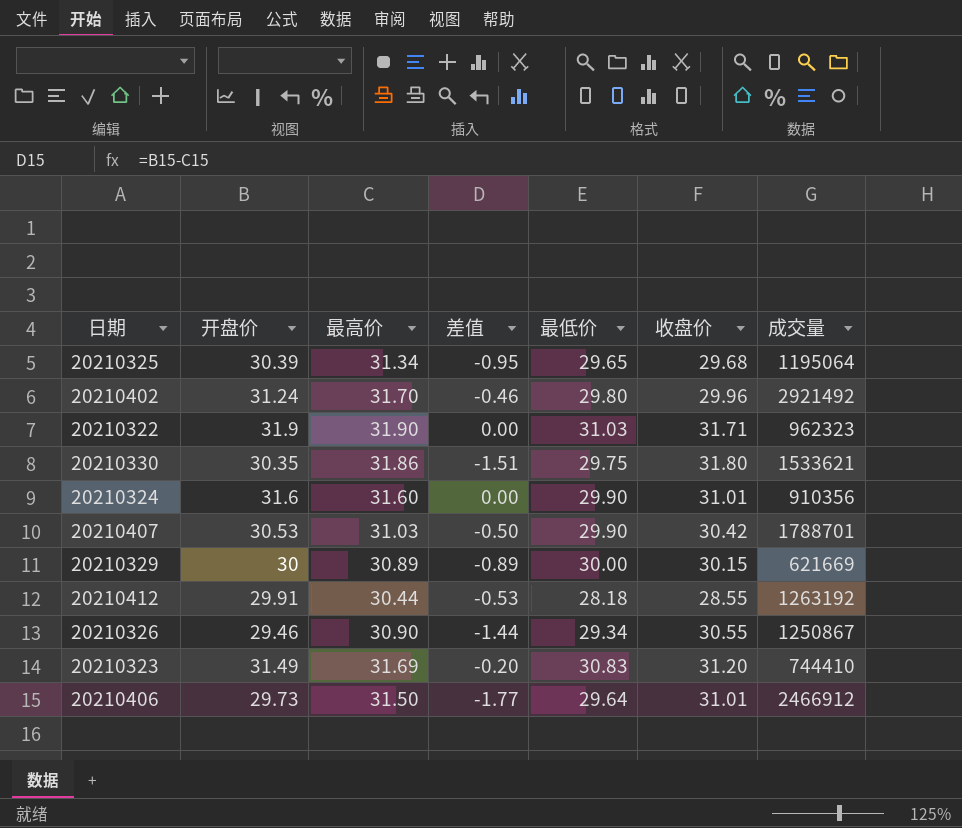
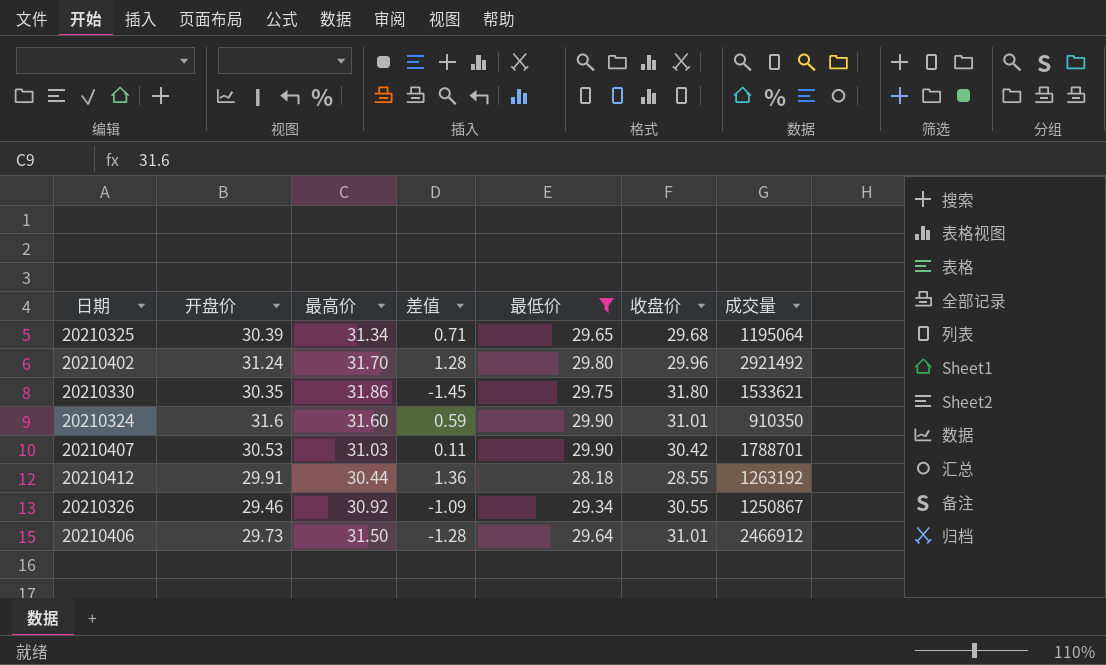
filter: none -> 最低价 <= 29.90
column 差值 | formula: [开盘价] - [最高价] -> [开盘价] - [收盘价]
20210324 | 成交量: 910356 -> 910350
20210326 | 最高价: 30.90 -> 30.92

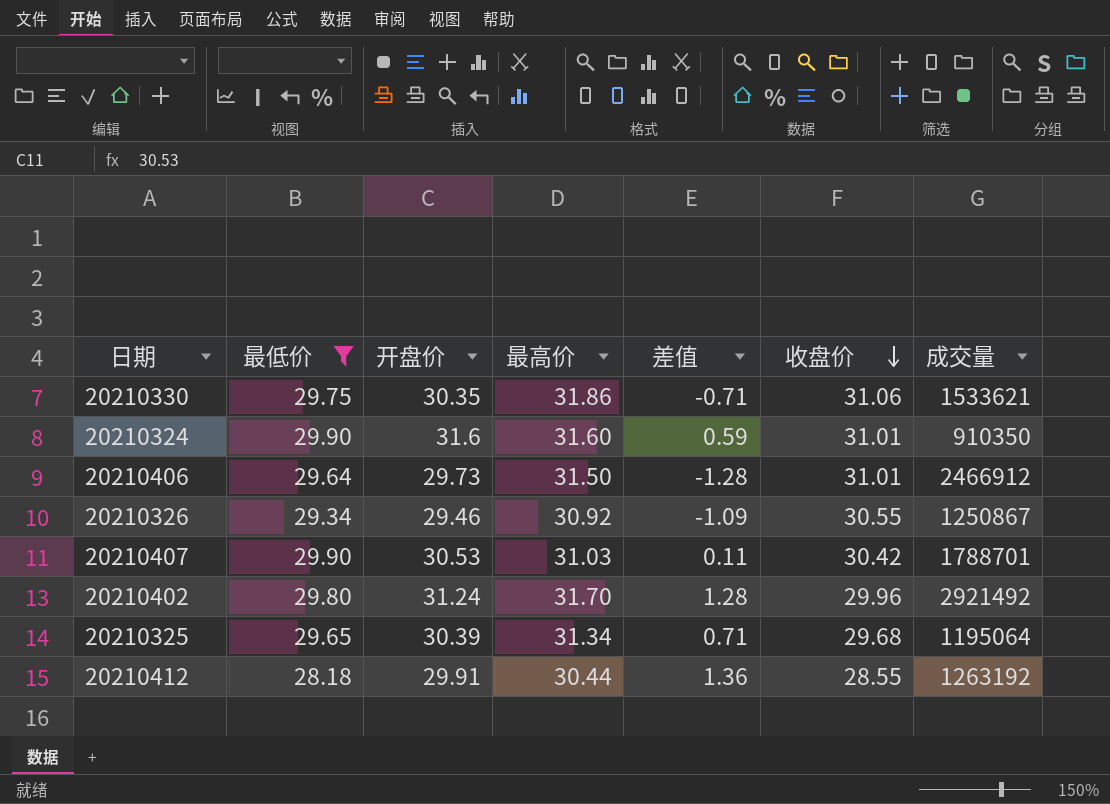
row order: none -> 收盘价 descending
column 最低价 | position: 5 -> 2
20210330 | 差值: -1.45 -> -0.71
20210330 | 收盘价: 31.80 -> 31.06

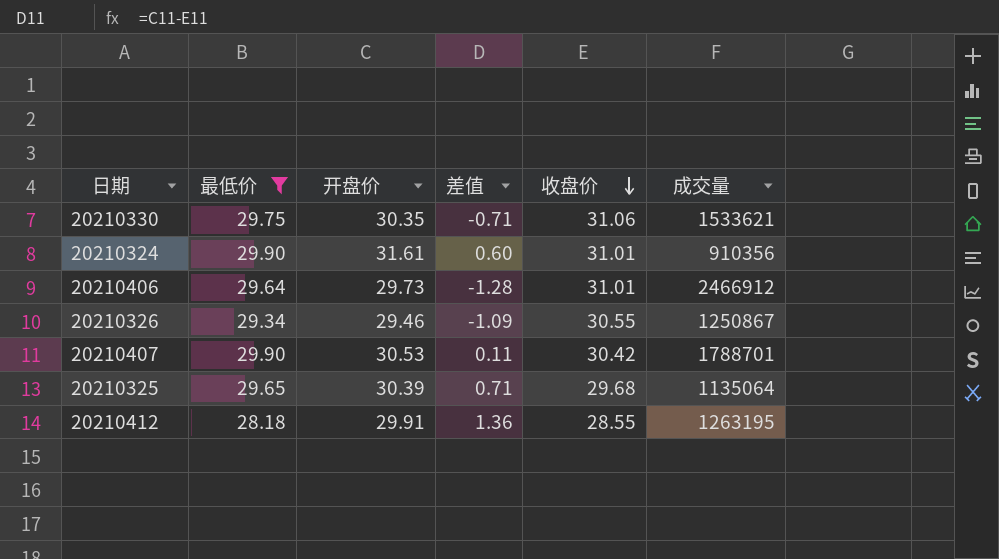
column 最高价 | position: 4 -> none
row 20210402: 29.80 | 31.24 | 31.70 | 1.28 | 29.96 | 2921492 -> none
20210324 | 开盘价: 31.6 -> 31.61
20210324 | 差值: 0.59 -> 0.60
20210324 | 成交量: 910350 -> 910356
20210325 | 成交量: 1195064 -> 1135064
20210412 | 成交量: 1263192 -> 1263195

